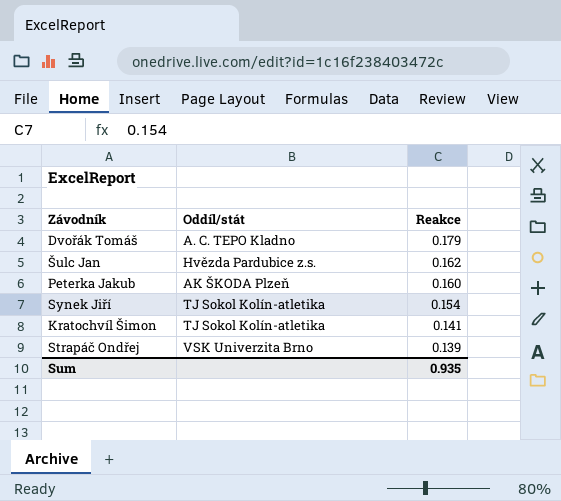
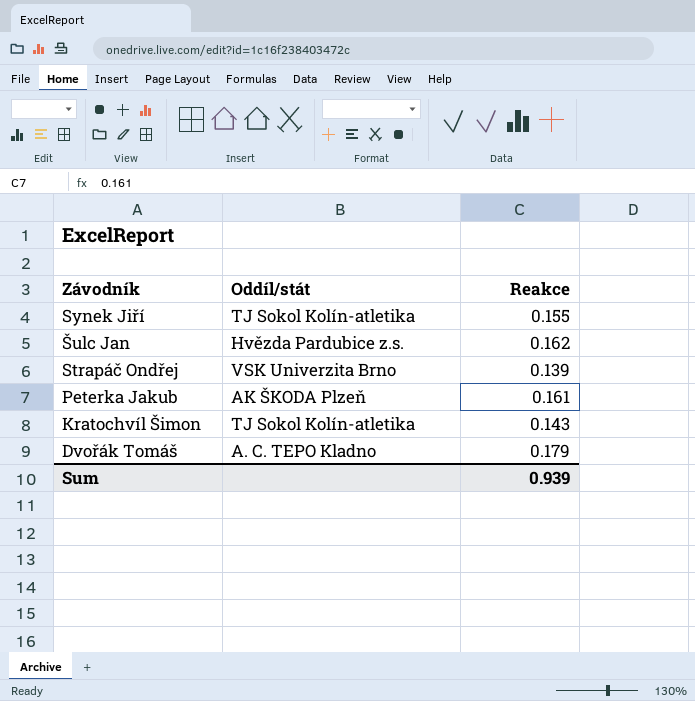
row order: Reakce descending -> Závodník descending
Synek Jiří | Reakce: 0.154 -> 0.155
Peterka Jakub | Reakce: 0.160 -> 0.161
Kratochvíl Šimon | Reakce: 0.141 -> 0.143
Sum | Reakce: 0.935 -> 0.939

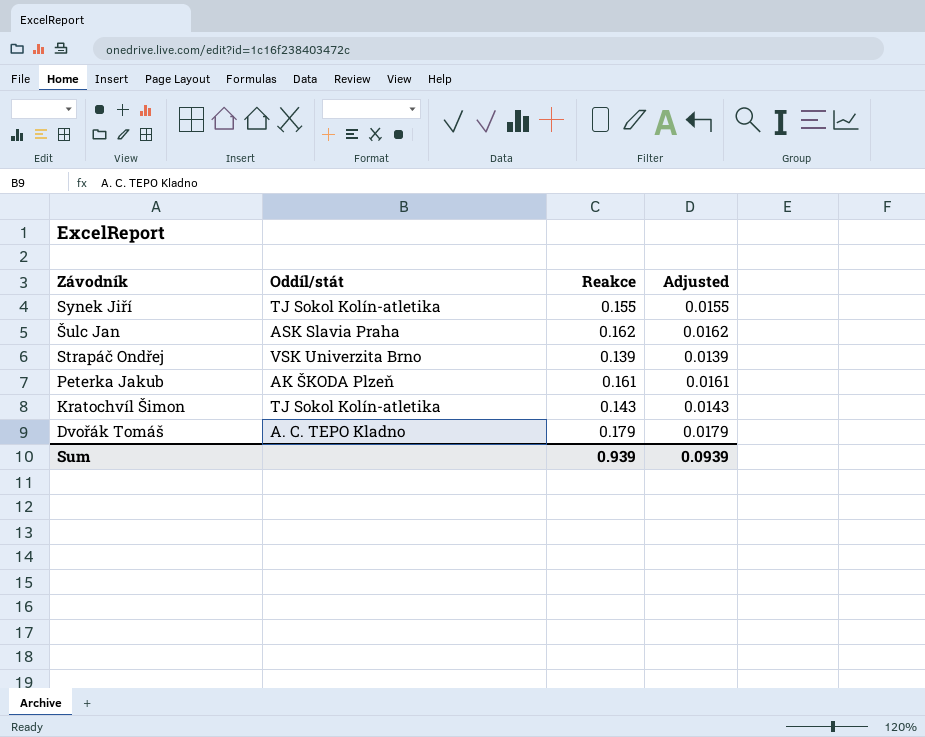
column Adjusted | formula: none -> [Reakce] * 0.1
Šulc Jan | Oddíl/stát: Hvězda Pardubice z.s. -> ASK Slavia Praha

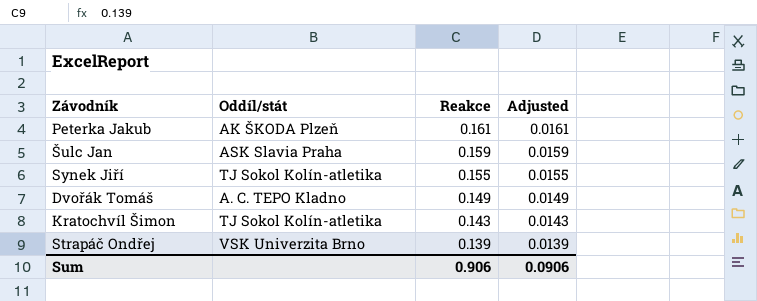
row order: Závodník descending -> Reakce descending
Šulc Jan | Reakce: 0.162 -> 0.159
Šulc Jan | Adjusted: 0.0162 -> 0.0159
Dvořák Tomáš | Reakce: 0.179 -> 0.149
Dvořák Tomáš | Adjusted: 0.0179 -> 0.0149
Sum | Reakce: 0.939 -> 0.906
Sum | Adjusted: 0.0939 -> 0.0906

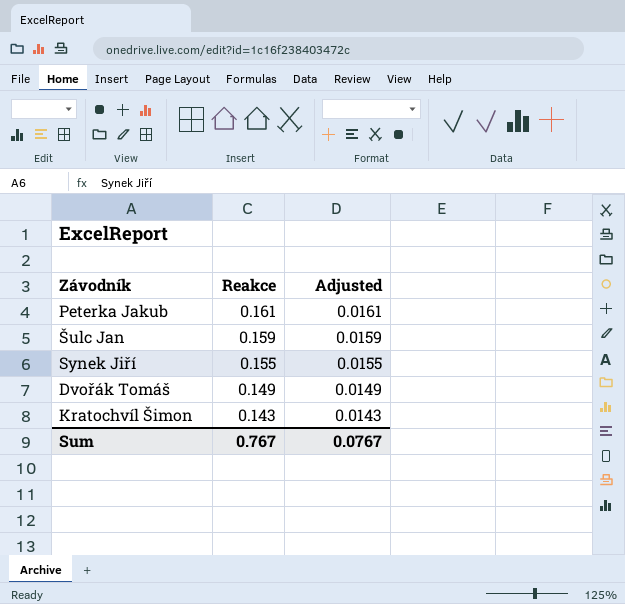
column Oddíl/stát | position: 2 -> none
row Strapáč Ondřej: VSK Univerzita Brno | 0.139 | 0.0139 -> none
Sum | Reakce: 0.906 -> 0.767
Sum | Adjusted: 0.0906 -> 0.0767

